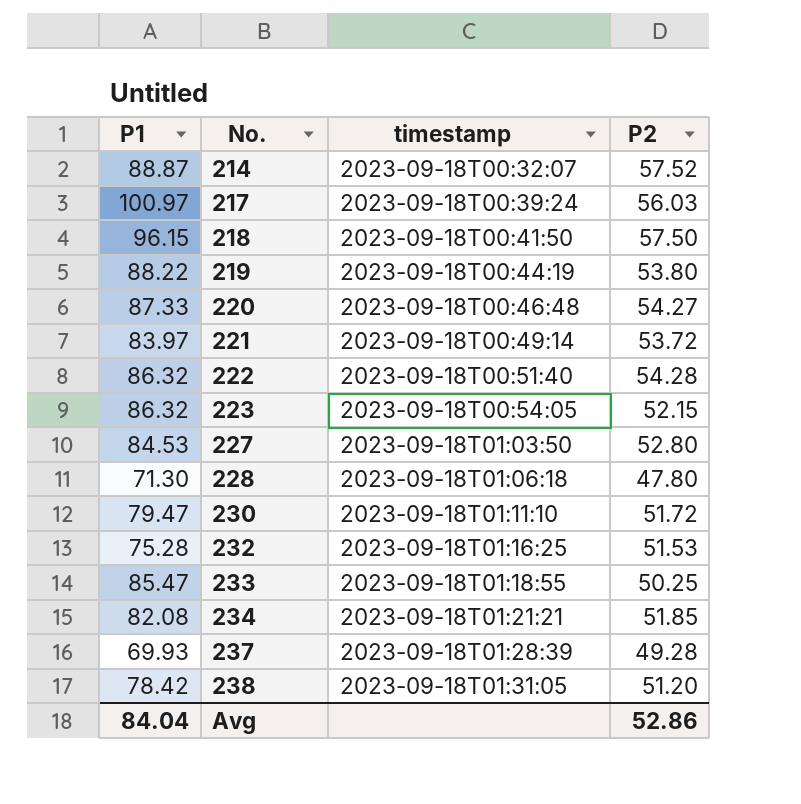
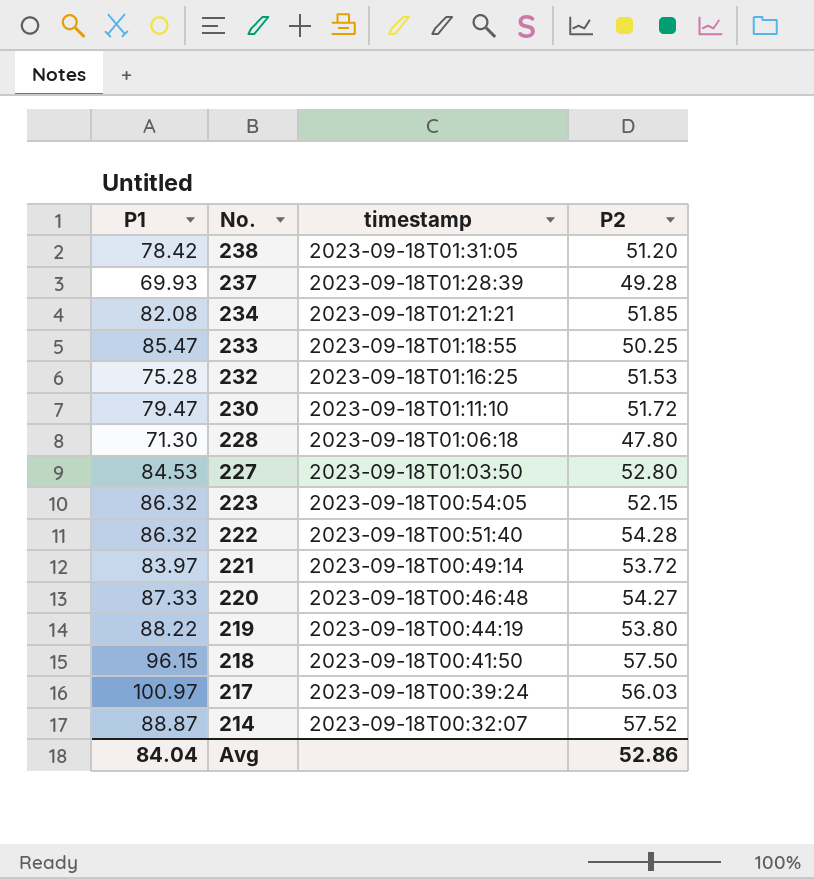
row order: No. ascending -> No. descending

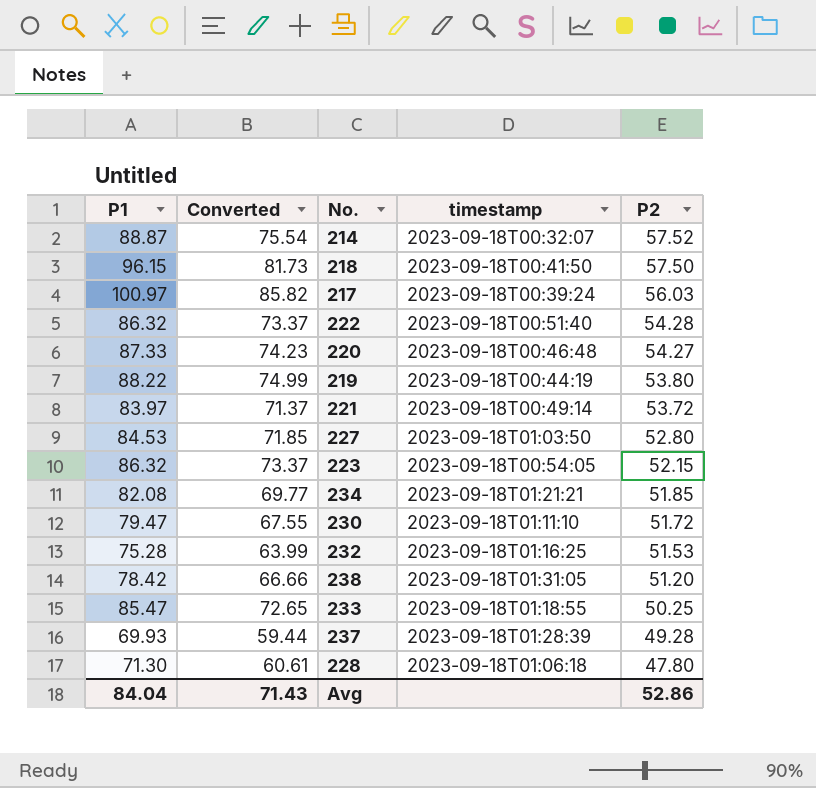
row order: No. descending -> P2 descending
column Converted | formula: none -> [P1] * 0.85

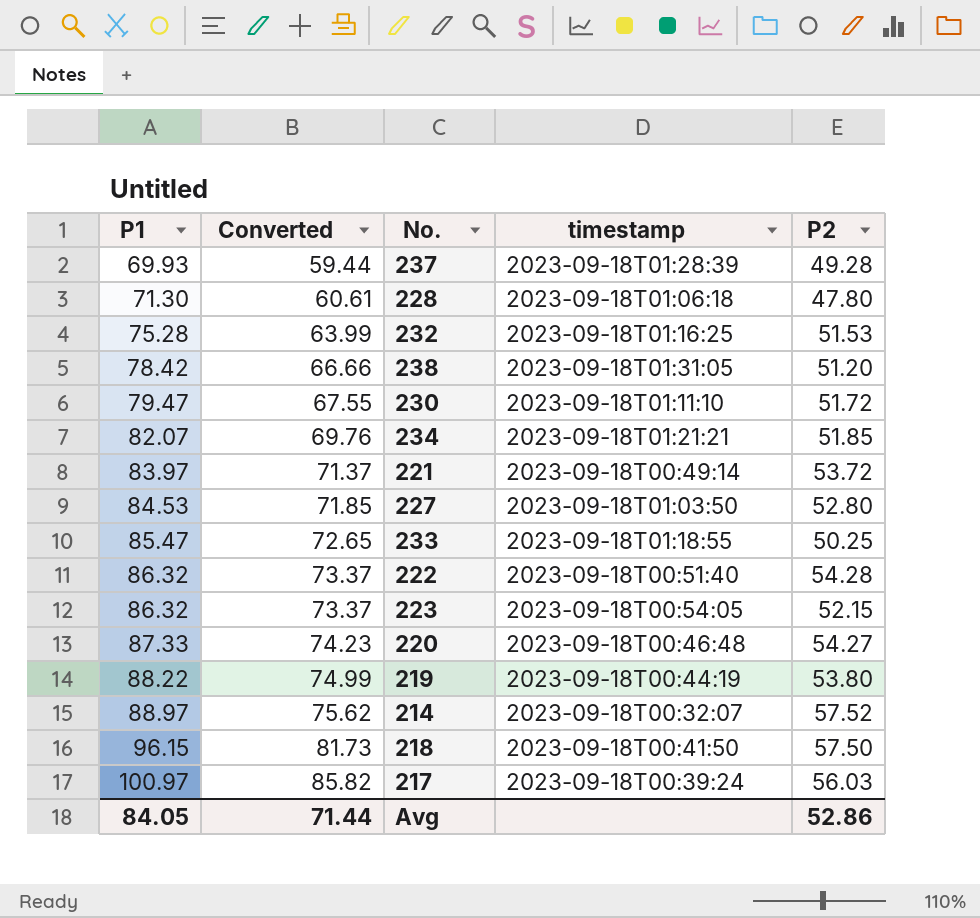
row order: P2 descending -> P1 ascending
234 | P1: 82.08 -> 82.07
234 | Converted: 69.77 -> 69.76
214 | P1: 88.87 -> 88.97
214 | Converted: 75.54 -> 75.62
Avg | P1: 84.04 -> 84.05
Avg | Converted: 71.43 -> 71.44

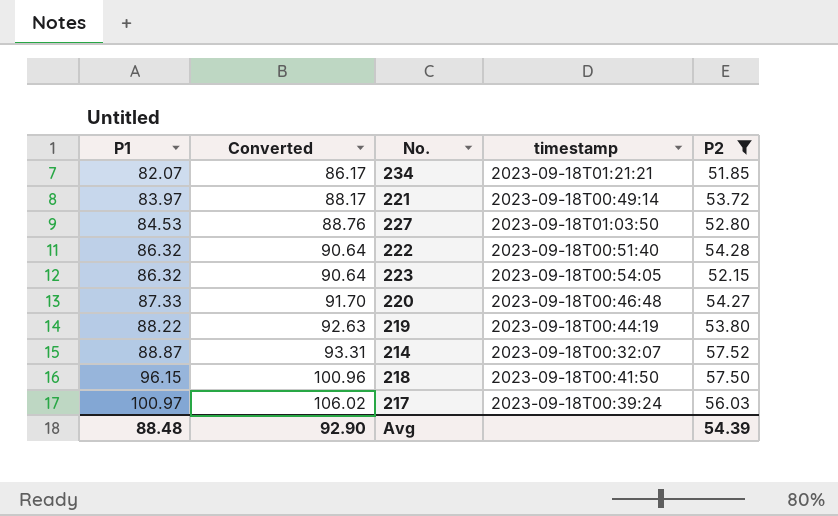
filter: none -> P2 >= 51.85
column Converted | formula: [P1] * 0.85 -> [P1] * 1.05
214 | P1: 88.97 -> 88.87
Avg | P1: 84.05 -> 88.48
Avg | Converted: 71.44 -> 92.90
Avg | P2: 52.86 -> 54.39

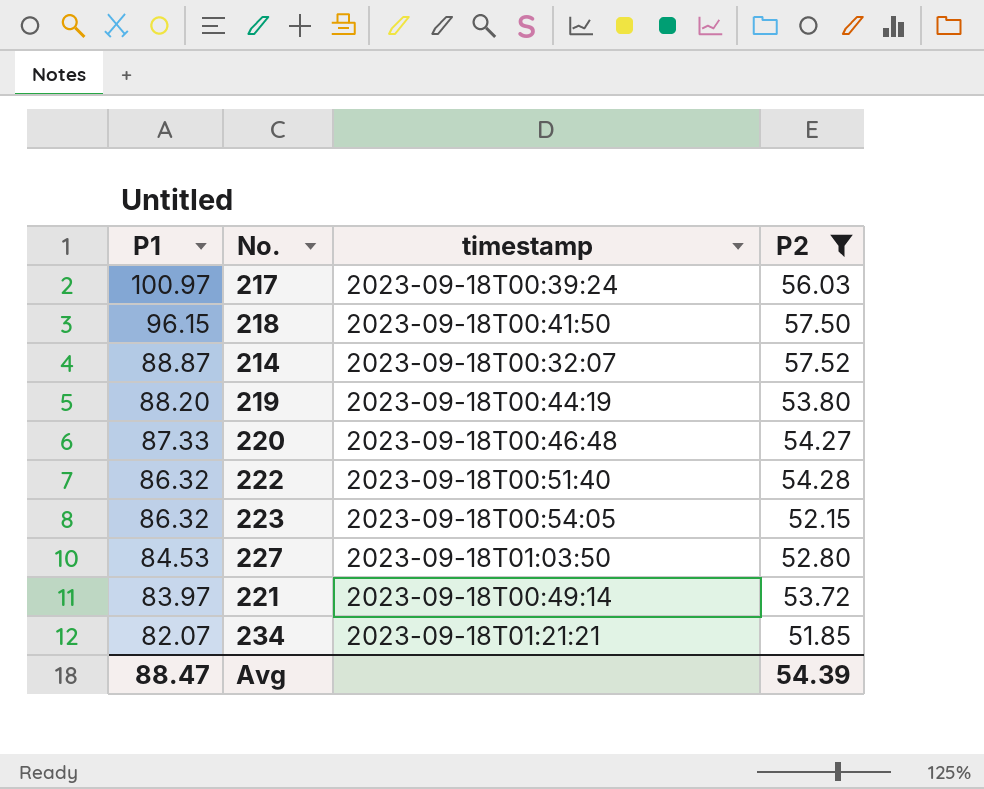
row order: P1 ascending -> P1 descending
column Converted | formula: [P1] * 1.05 -> none
219 | P1: 88.22 -> 88.20
Avg | P1: 88.48 -> 88.47

